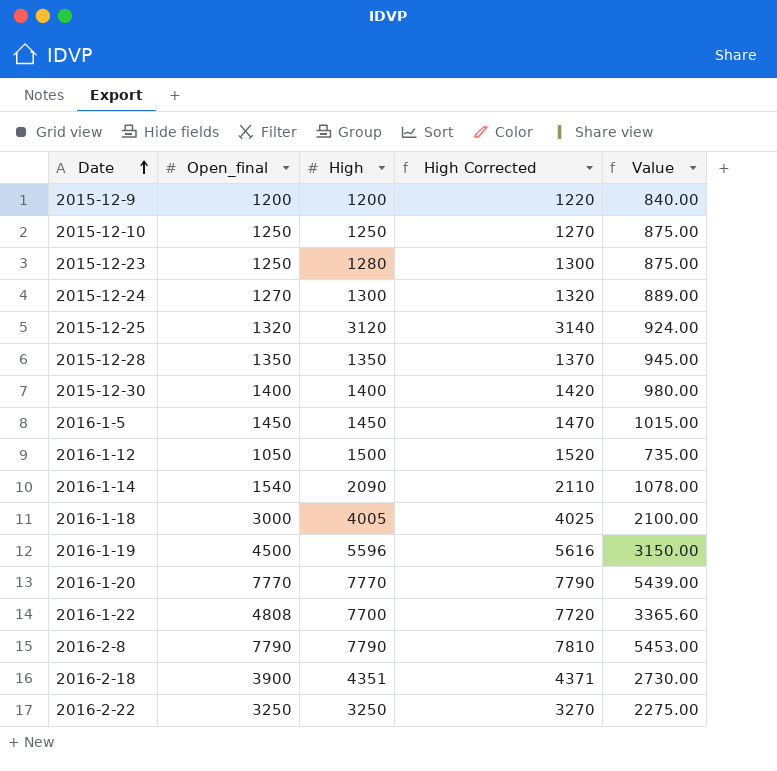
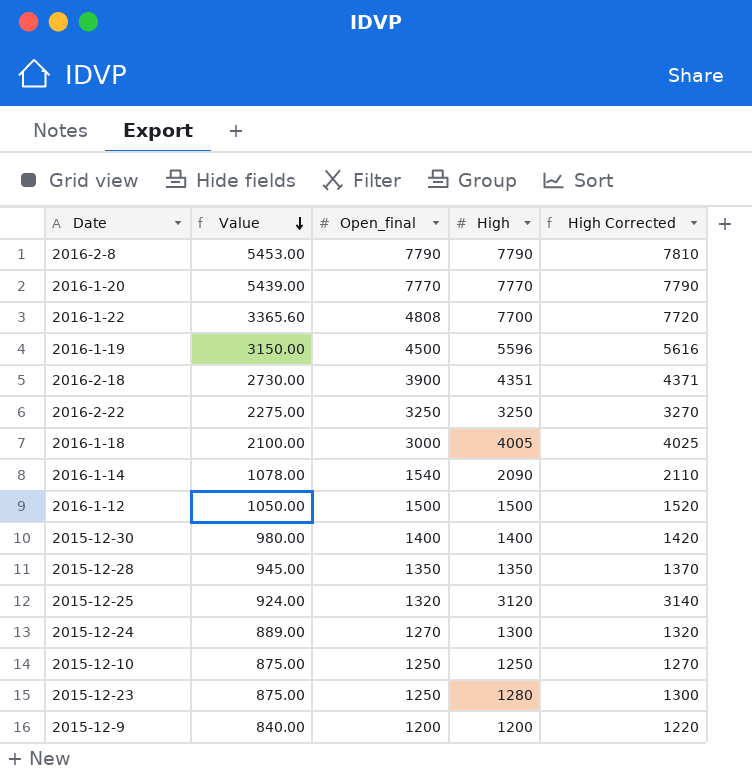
row order: Date ascending -> Value descending
column Value | position: 5 -> 2
row 2016-1-5: 1450 | 1450 | 1470 | 1015.00 -> none
2016-1-12 | Value: 735.00 -> 1050.00
2016-1-12 | Open_final: 1050 -> 1500

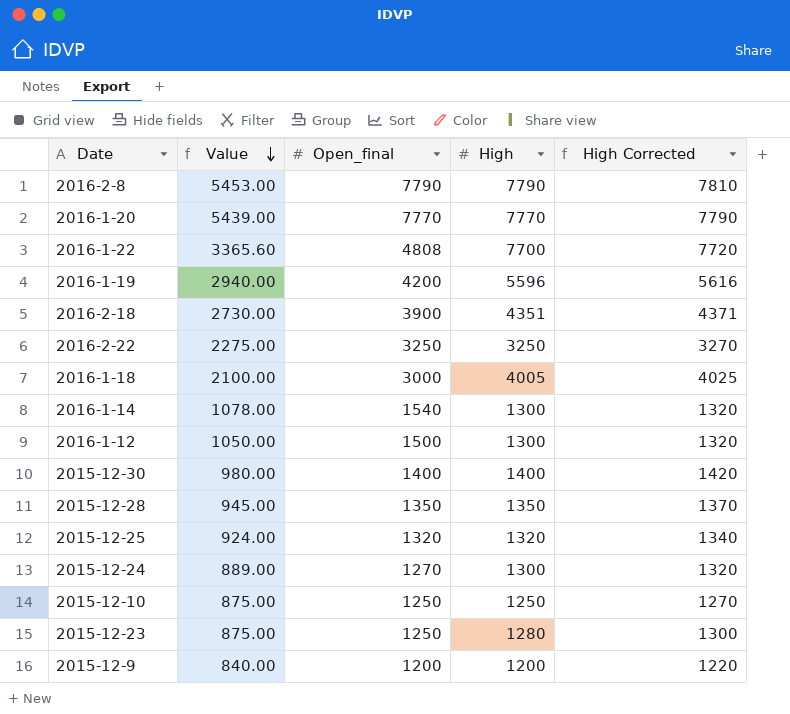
2016-1-19 | Value: 3150.00 -> 2940.00
2016-1-19 | Open_final: 4500 -> 4200
2016-1-14 | High: 2090 -> 1300
2016-1-14 | High Corrected: 2110 -> 1320
2016-1-12 | High: 1500 -> 1300
2016-1-12 | High Corrected: 1520 -> 1320
2015-12-25 | High: 3120 -> 1320
2015-12-25 | High Corrected: 3140 -> 1340

